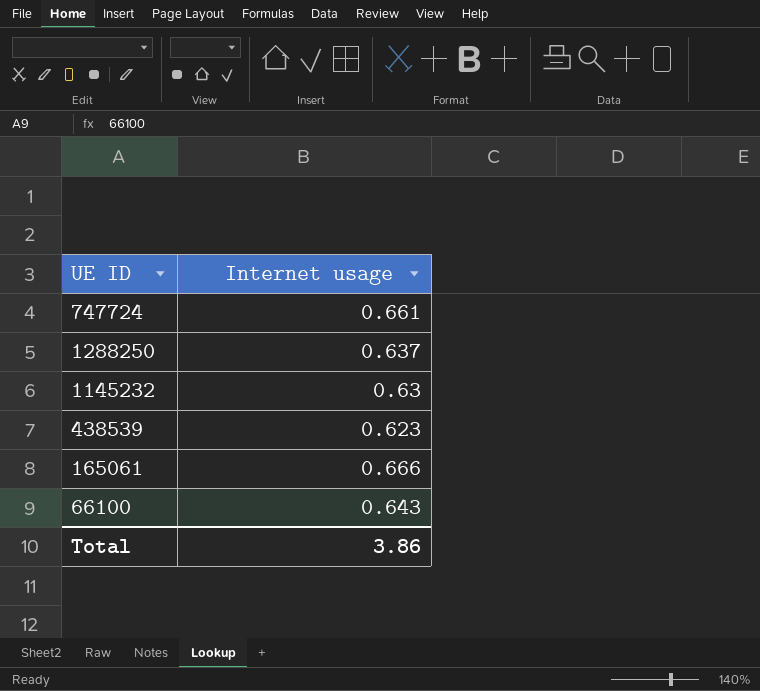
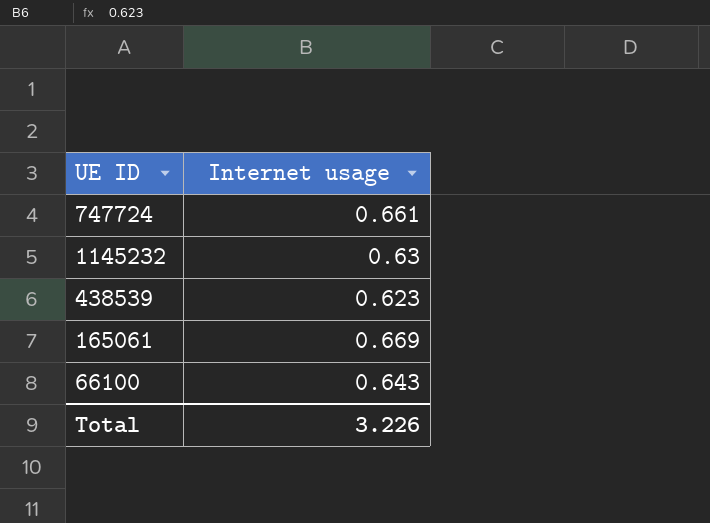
row 1288250: 0.637 -> none
165061 | Internet usage: 0.666 -> 0.669
Total | Internet usage: 3.86 -> 3.226

